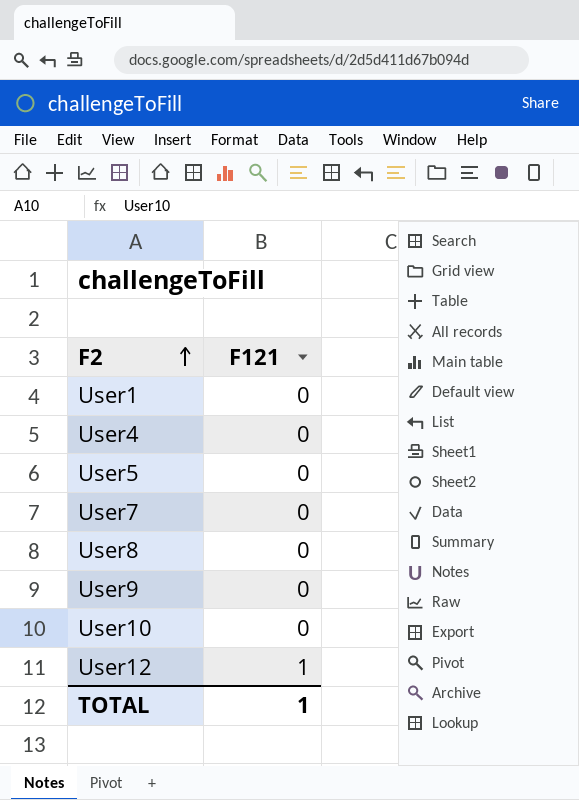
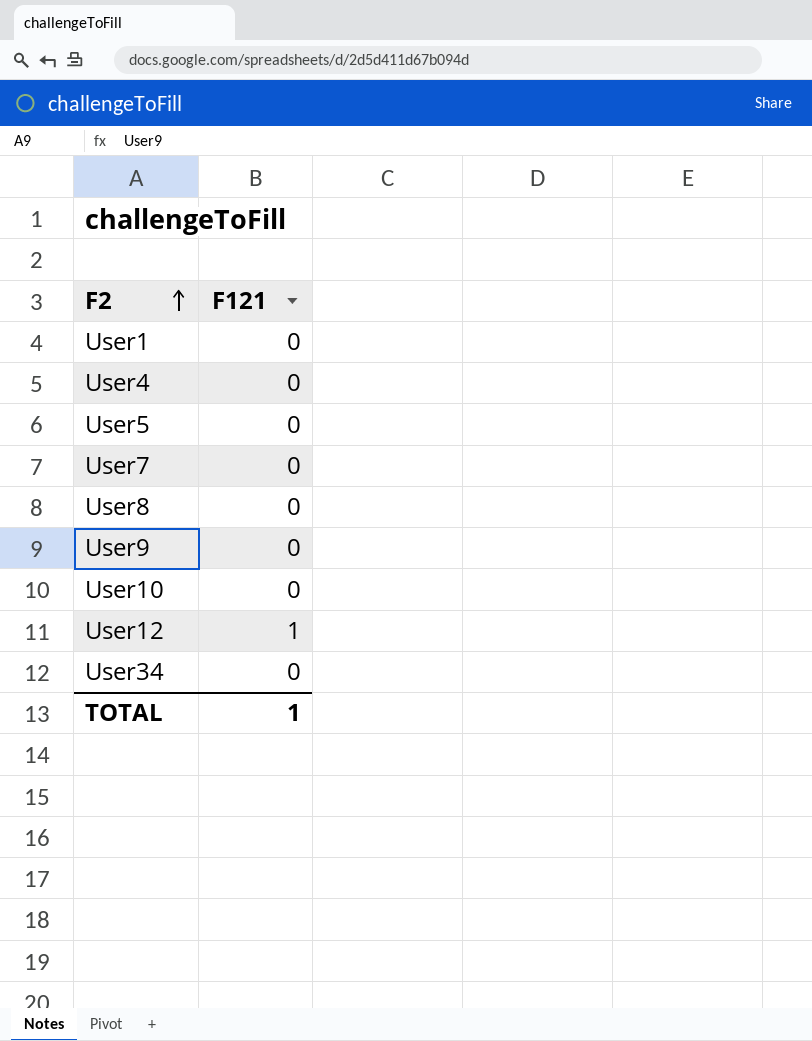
row User34: none -> 0

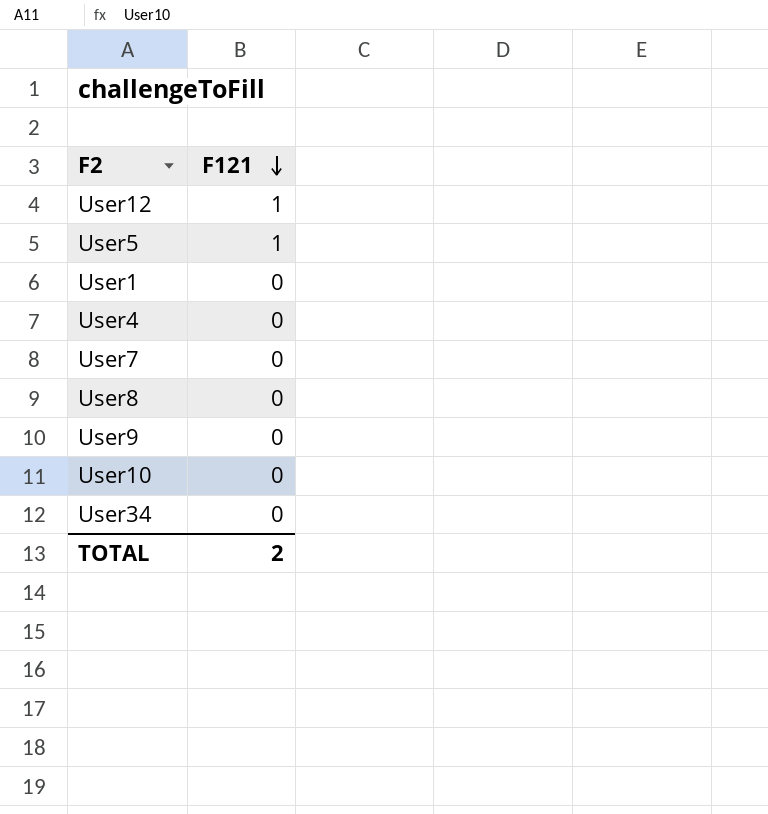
row order: F2 ascending -> F121 descending
User5 | F121: 0 -> 1
TOTAL | F121: 1 -> 2

